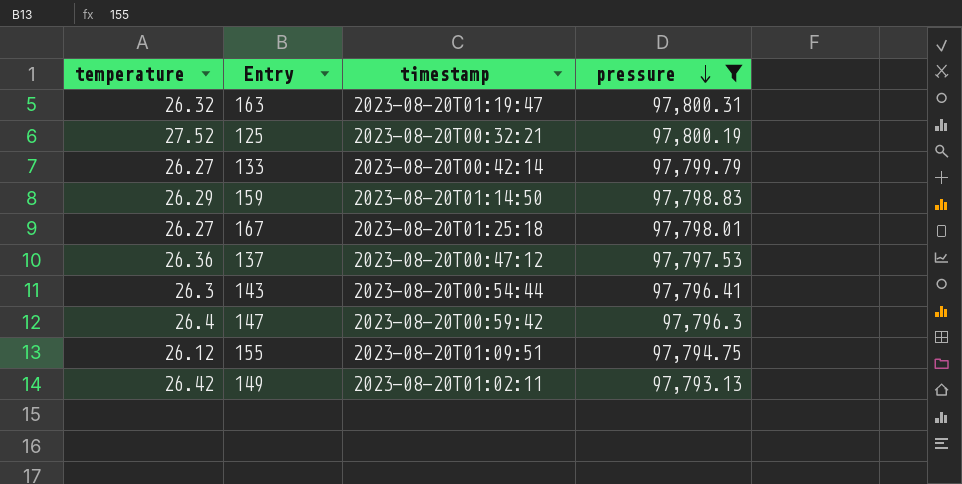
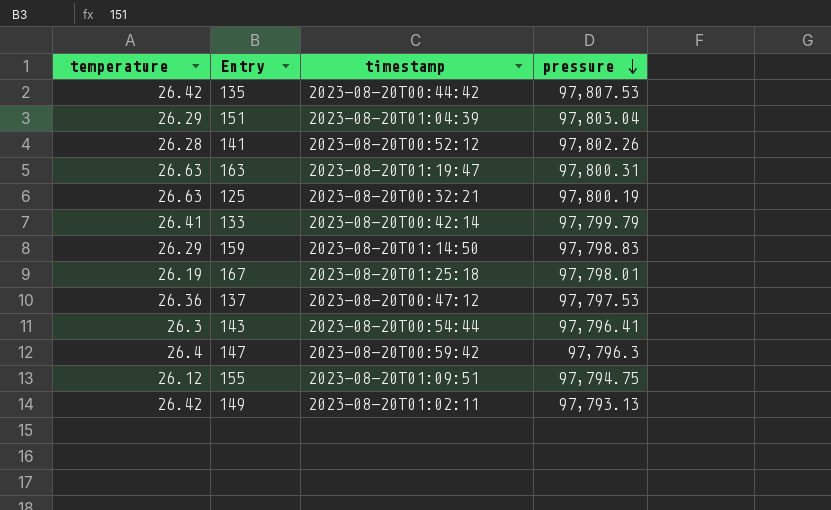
filter: pressure <= 97,800.31 -> none
163 | temperature: 26.32 -> 26.63
125 | temperature: 27.52 -> 26.63
133 | temperature: 26.27 -> 26.41
167 | temperature: 26.27 -> 26.19

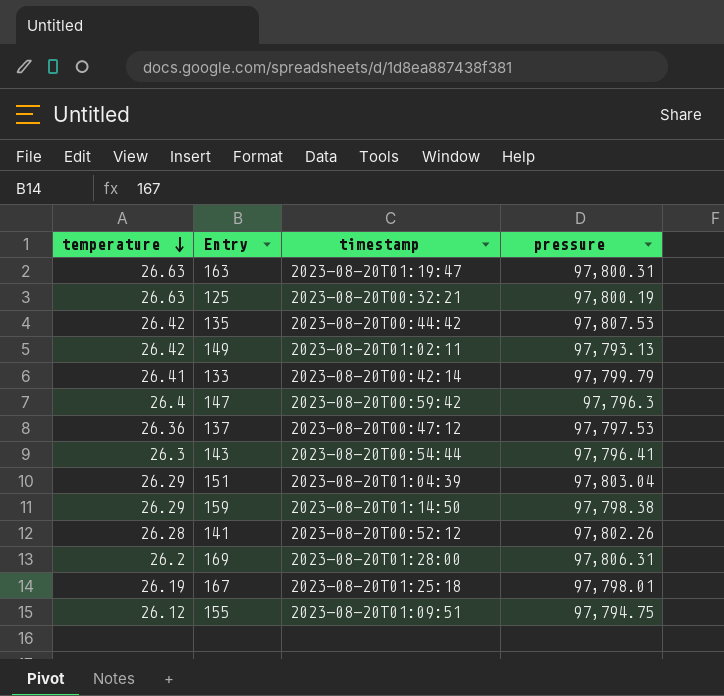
row order: pressure descending -> temperature descending
159 | pressure: 97,798.83 -> 97,798.38
row 169: none -> 26.2 | 2023-08-20T01:28:00 | 97,806.31

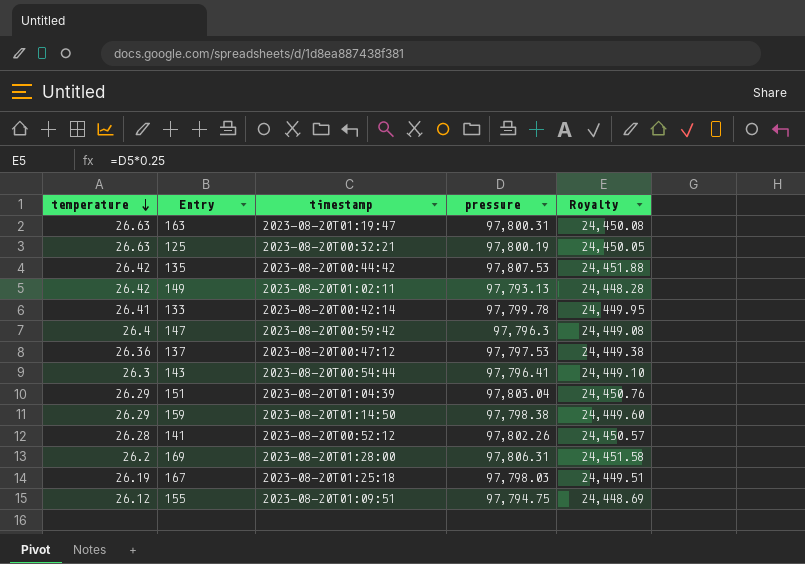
column Royalty | formula: none -> [pressure] * 0.25
133 | pressure: 97,799.79 -> 97,799.78
167 | pressure: 97,798.01 -> 97,798.03

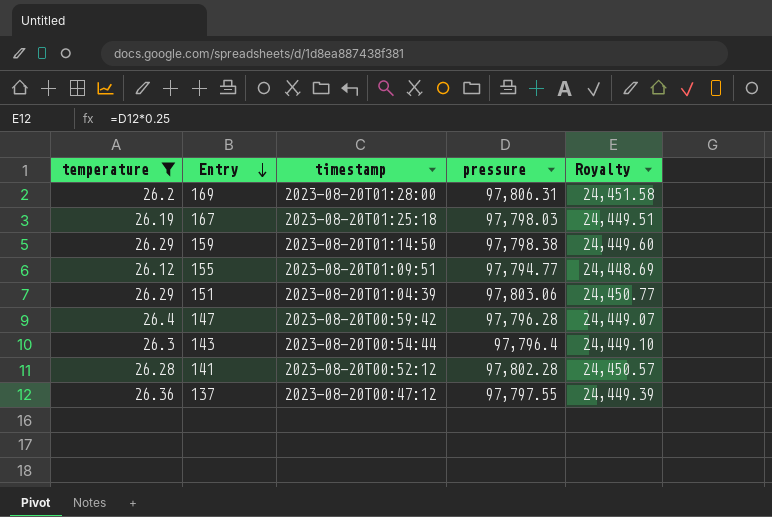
filter: none -> temperature <= 26.4
row order: temperature descending -> Entry descending
155 | pressure: 97,794.75 -> 97,794.77
151 | pressure: 97,803.04 -> 97,803.06
151 | Royalty: 24,450.76 -> 24,450.77
147 | pressure: 97,796.3 -> 97,796.28
147 | Royalty: 24,449.08 -> 24,449.07
143 | pressure: 97,796.41 -> 97,796.4
141 | pressure: 97,802.26 -> 97,802.28
137 | pressure: 97,797.53 -> 97,797.55
137 | Royalty: 24,449.38 -> 24,449.39

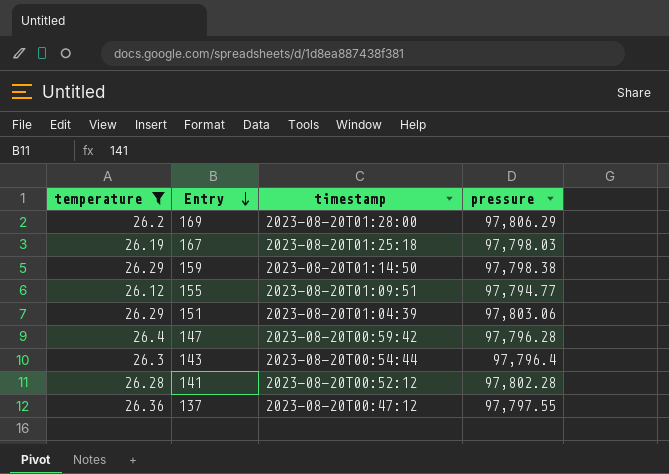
column Royalty | formula: [pressure] * 0.25 -> none
169 | pressure: 97,806.31 -> 97,806.29

